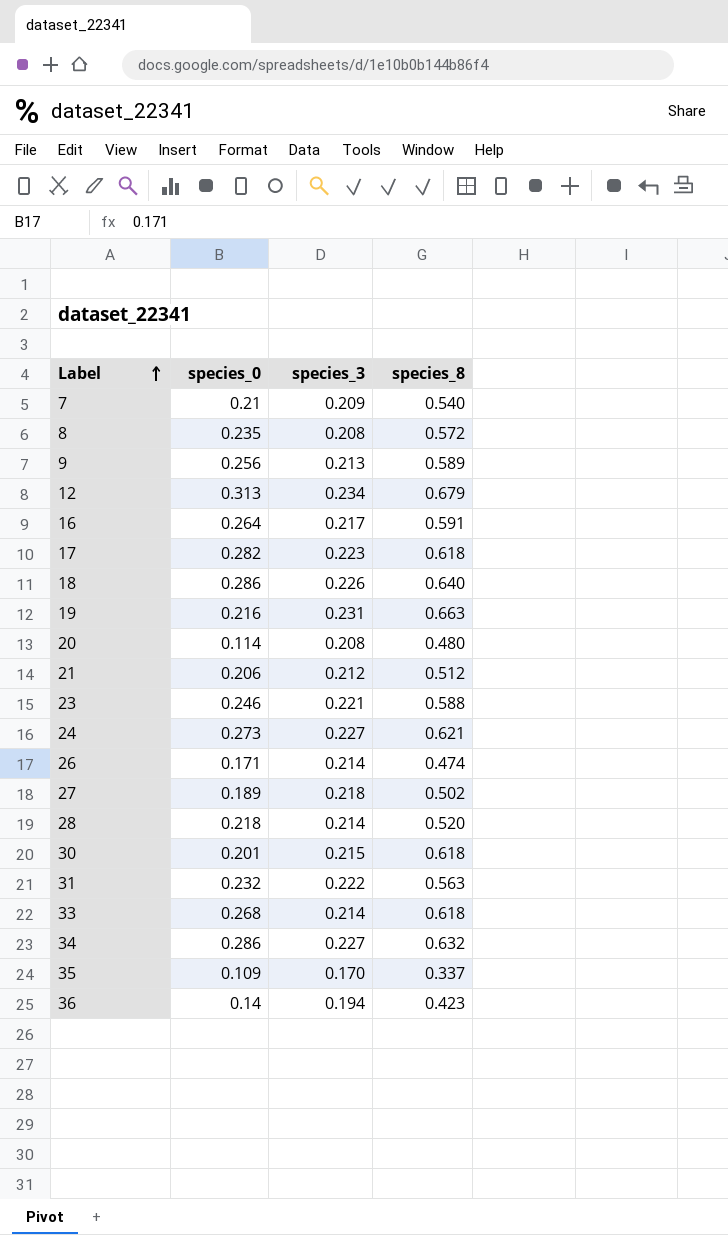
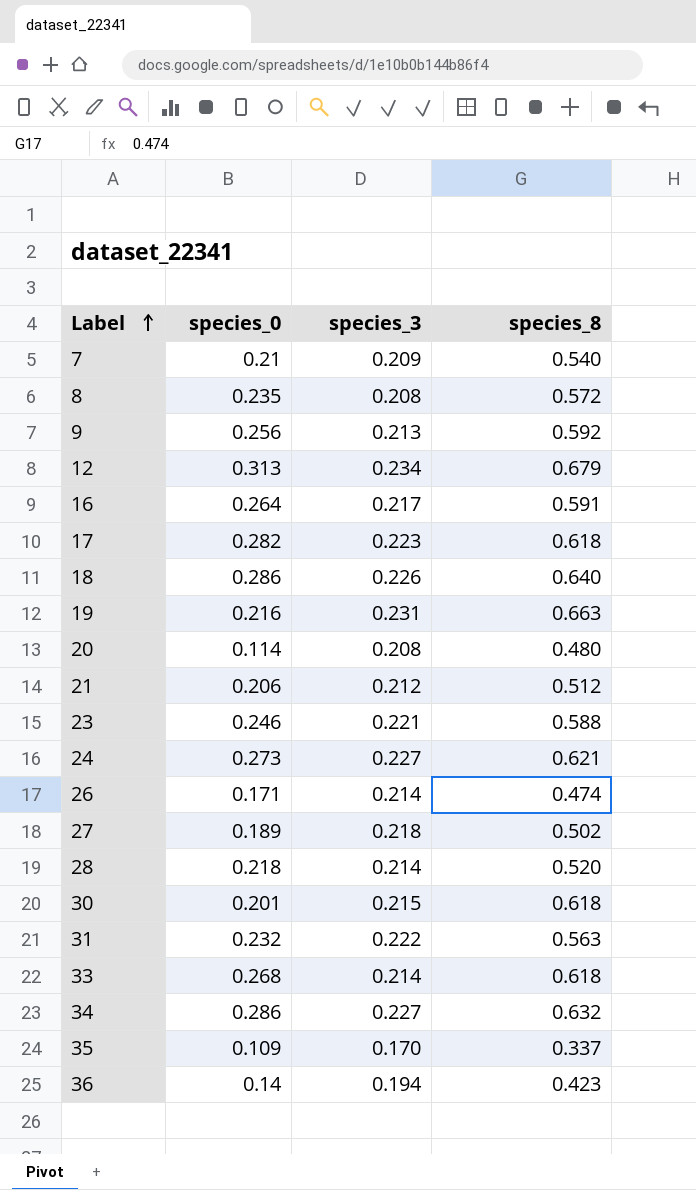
9 | species_8: 0.589 -> 0.592

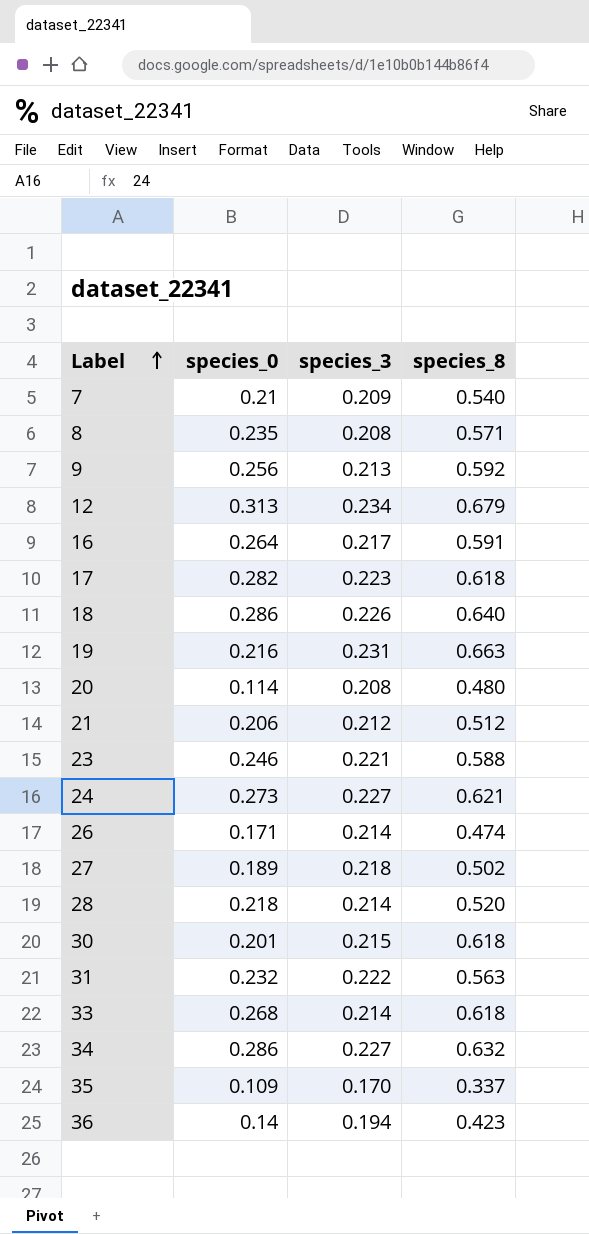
8 | species_8: 0.572 -> 0.571

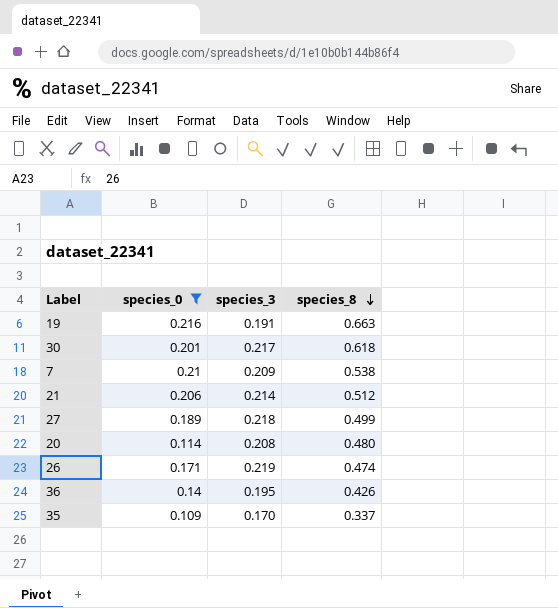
filter: none -> species_0 <= 0.216
row order: Label ascending -> species_8 descending
19 | species_3: 0.231 -> 0.191
30 | species_3: 0.215 -> 0.217
7 | species_8: 0.540 -> 0.538
21 | species_3: 0.212 -> 0.214
27 | species_8: 0.502 -> 0.499
26 | species_3: 0.214 -> 0.219
36 | species_3: 0.194 -> 0.195
36 | species_8: 0.423 -> 0.426

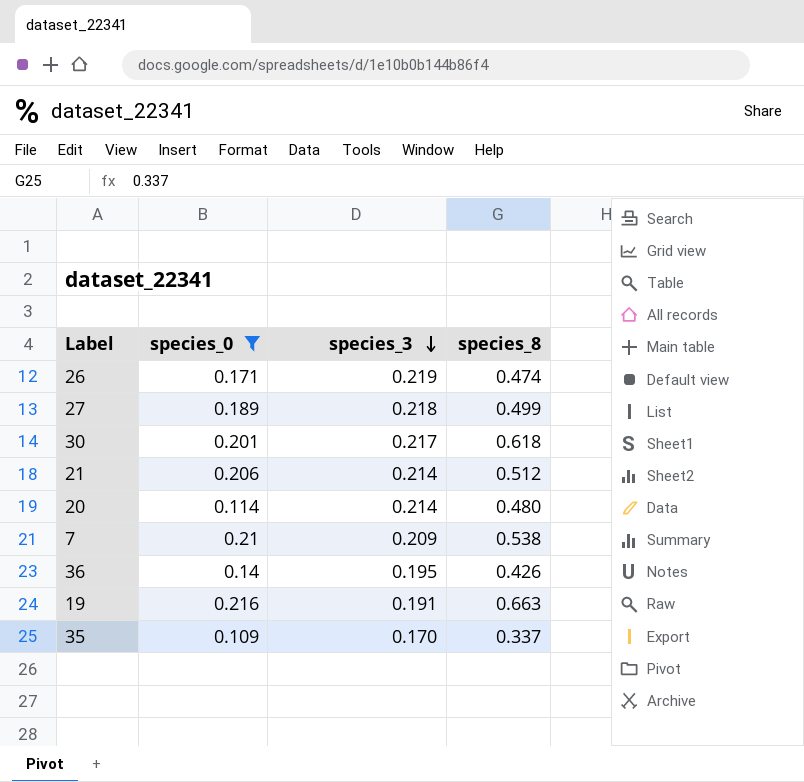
row order: species_8 descending -> species_3 descending
20 | species_3: 0.208 -> 0.214

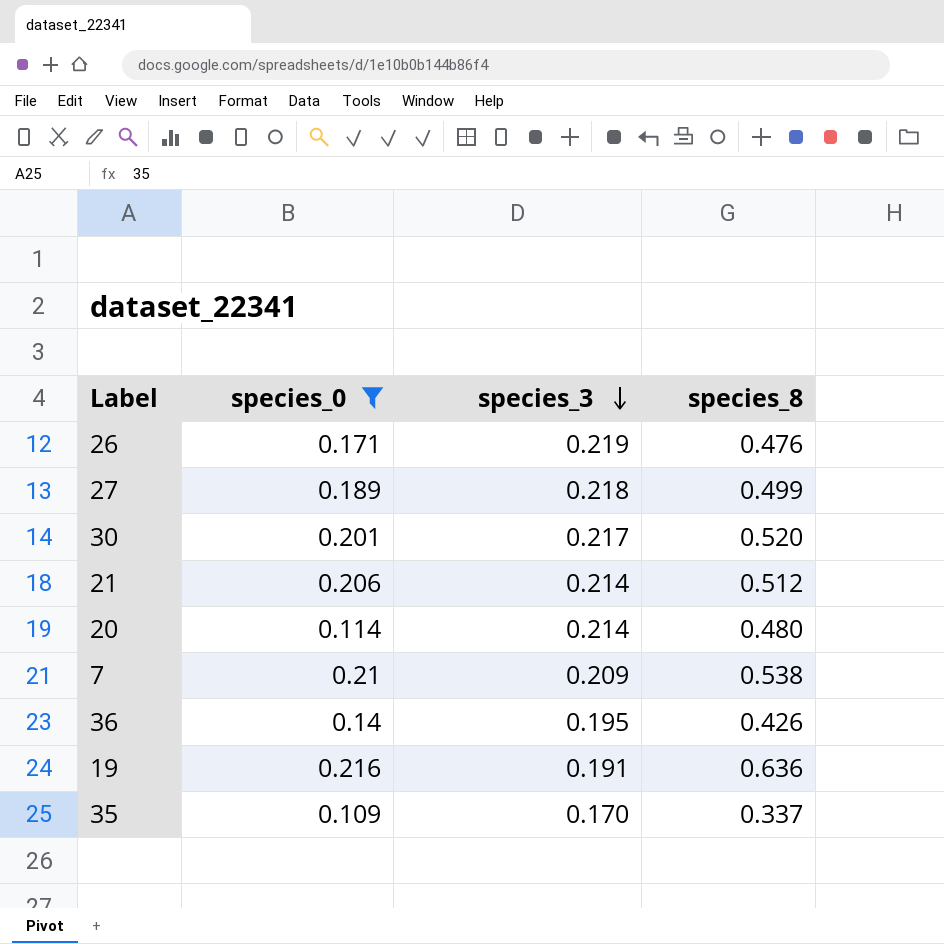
26 | species_8: 0.474 -> 0.476
30 | species_8: 0.618 -> 0.520
19 | species_8: 0.663 -> 0.636

